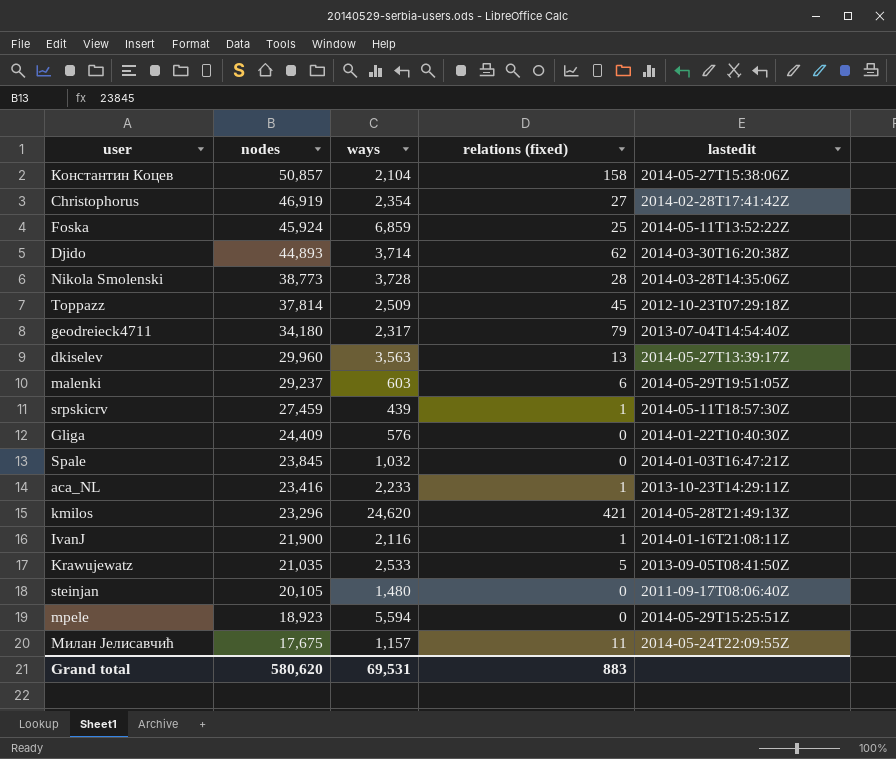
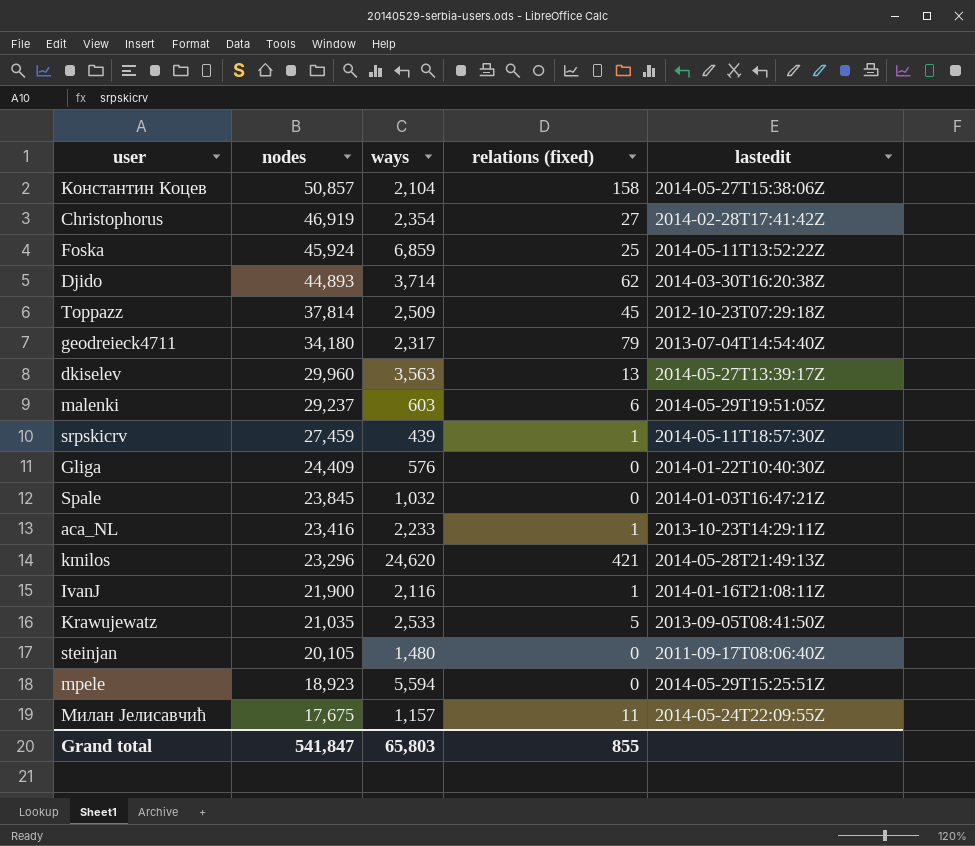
row Nikola Smolenski: 38,773 | 3,728 | 28 | 2014-03-28T14:35:06Z -> none
Grand total | nodes: 580,620 -> 541,847
Grand total | ways: 69,531 -> 65,803
Grand total | relations (fixed): 883 -> 855

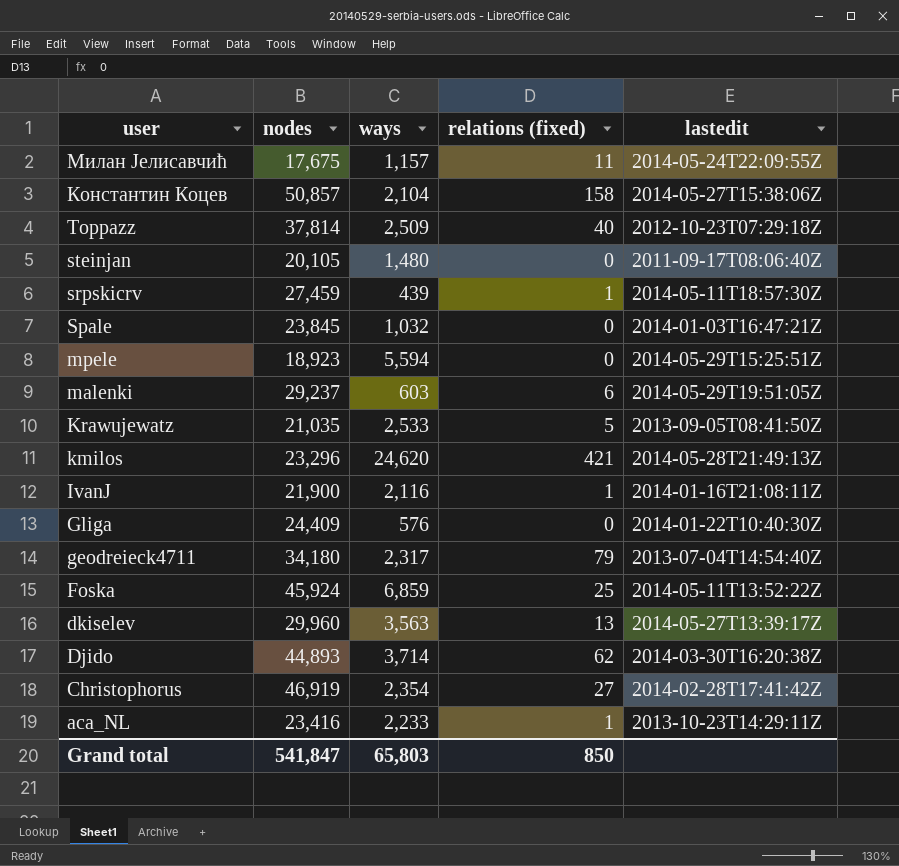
row order: nodes descending -> user descending
Toppazz | relations (fixed): 45 -> 40
Grand total | relations (fixed): 855 -> 850

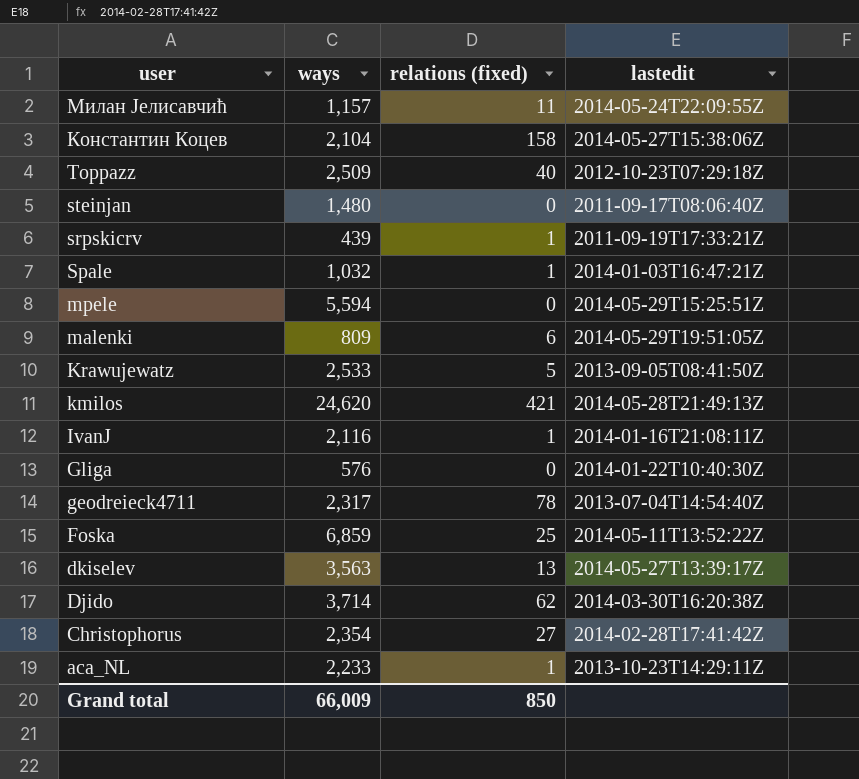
column nodes | position: 2 -> none
srpskicrv | lastedit: 2014-05-11T18:57:30Z -> 2011-09-19T17:33:21Z
Spale | relations (fixed): 0 -> 1
malenki | ways: 603 -> 809
geodreieck4711 | relations (fixed): 79 -> 78
Grand total | ways: 65,803 -> 66,009

